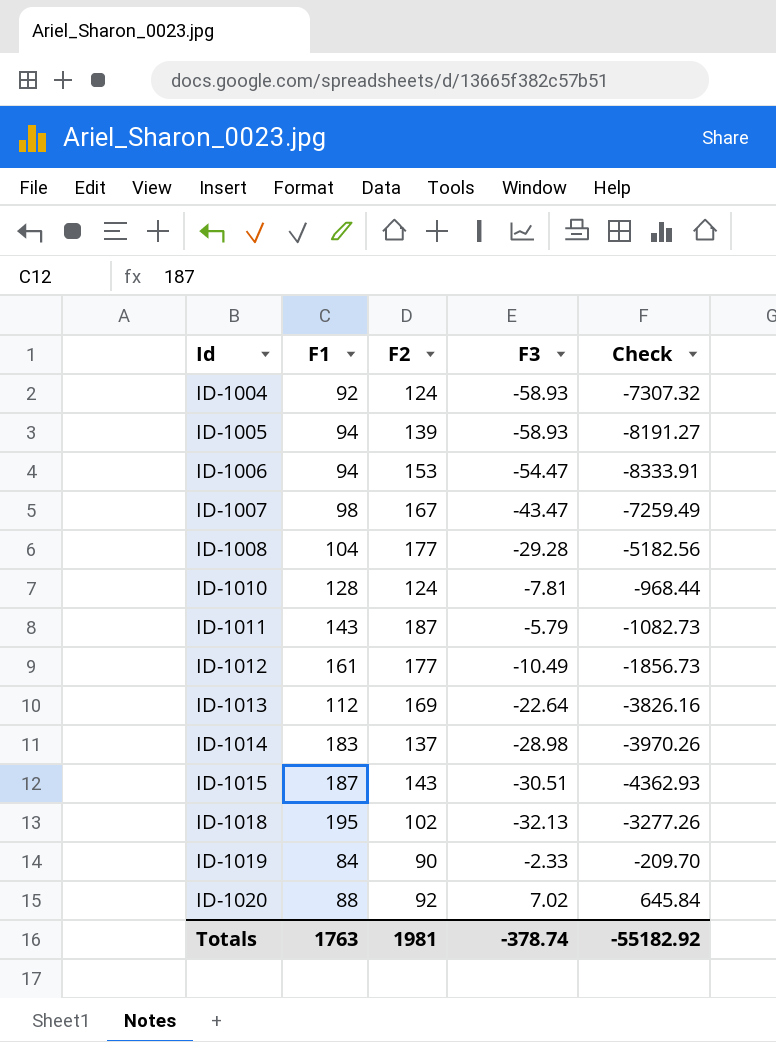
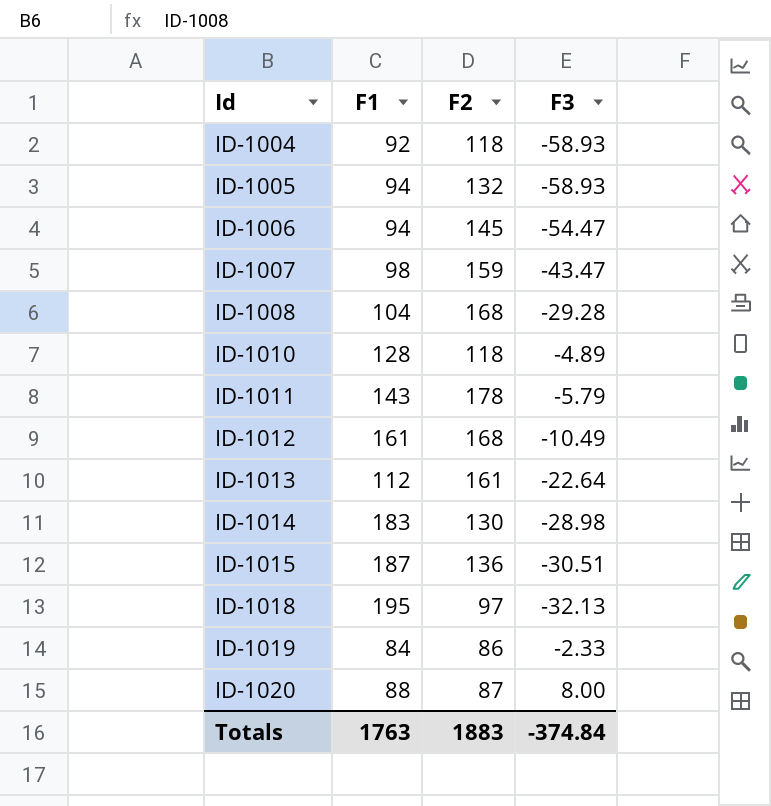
column Check | formula: [F2] * [F3] -> none
ID-1004 | F2: 124 -> 118
ID-1005 | F2: 139 -> 132
ID-1006 | F2: 153 -> 145
ID-1007 | F2: 167 -> 159
ID-1008 | F2: 177 -> 168
ID-1010 | F2: 124 -> 118
ID-1010 | F3: -7.81 -> -4.89
ID-1011 | F2: 187 -> 178
ID-1012 | F2: 177 -> 168
ID-1013 | F2: 169 -> 161
ID-1014 | F2: 137 -> 130
ID-1015 | F2: 143 -> 136
ID-1018 | F2: 102 -> 97
ID-1019 | F2: 90 -> 86
ID-1020 | F2: 92 -> 87
ID-1020 | F3: 7.02 -> 8.00
Totals | F2: 1981 -> 1883
Totals | F3: -378.74 -> -374.84

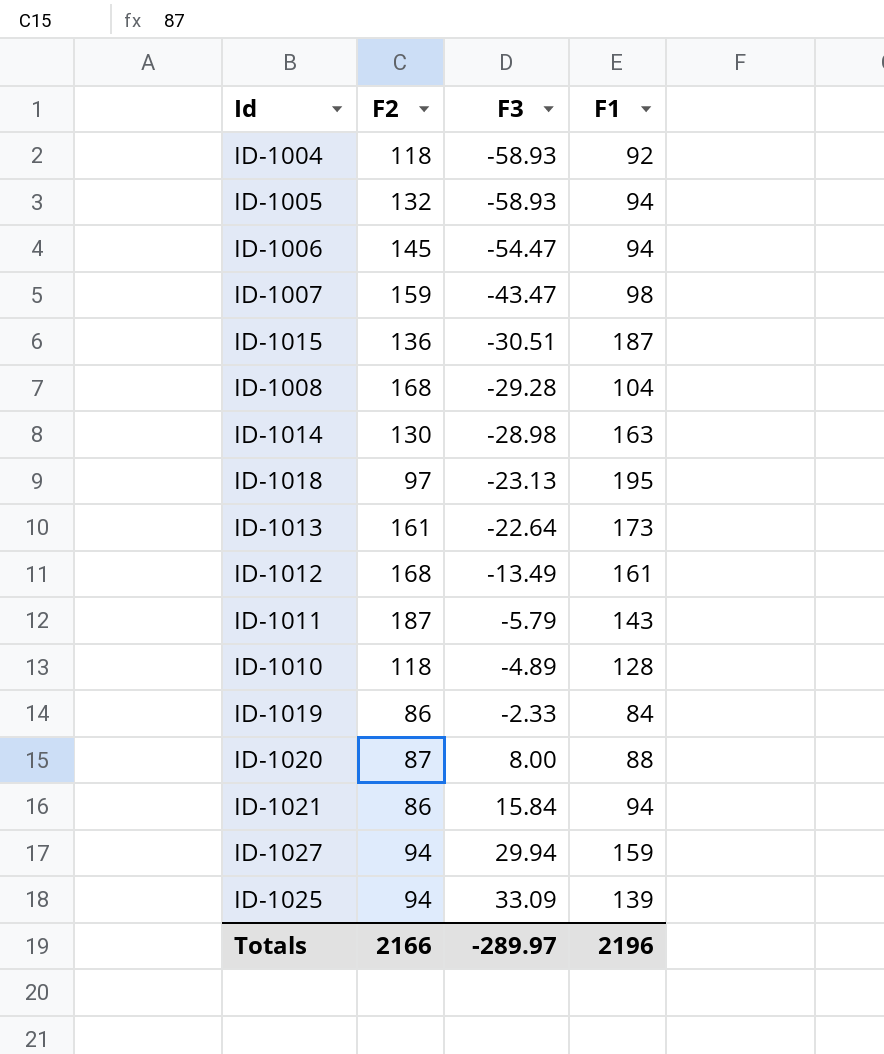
row order: Id ascending -> F3 ascending
column F1 | position: 2 -> 4
ID-1014 | F1: 183 -> 163
ID-1018 | F3: -32.13 -> -23.13
ID-1013 | F1: 112 -> 173
ID-1012 | F3: -10.49 -> -13.49
ID-1011 | F2: 178 -> 187
row ID-1021: none -> 86 | 15.84 | 94
row ID-1027: none -> 94 | 29.94 | 159
row ID-1025: none -> 94 | 33.09 | 139
Totals | F2: 1883 -> 2166
Totals | F3: -374.84 -> -289.97
Totals | F1: 1763 -> 2196

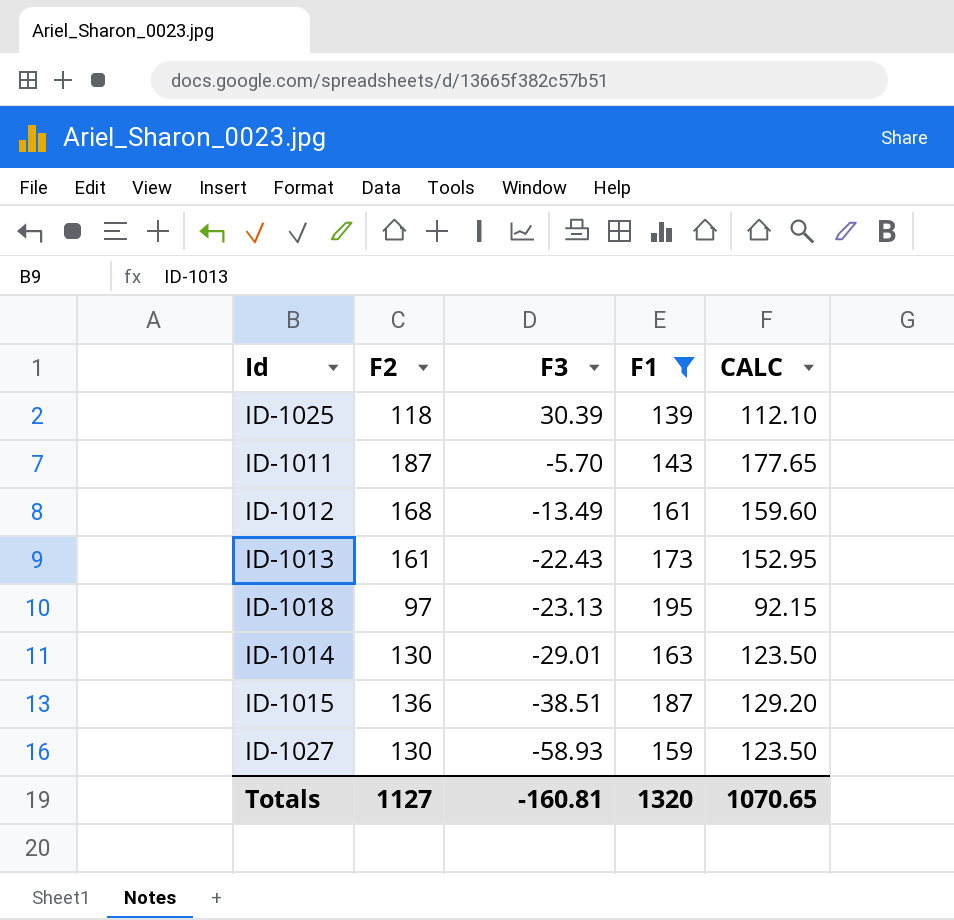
filter: none -> F1 >= 139
row order: F3 ascending -> F3 descending
column CALC | formula: none -> [F2] * 0.95
ID-1025 | F2: 94 -> 118
ID-1025 | F3: 33.09 -> 30.39
ID-1011 | F3: -5.79 -> -5.70
ID-1013 | F3: -22.64 -> -22.43
ID-1014 | F3: -28.98 -> -29.01
ID-1015 | F3: -30.51 -> -38.51
ID-1027 | F2: 94 -> 130
ID-1027 | F3: 29.94 -> -58.93
Totals | F2: 2166 -> 1127
Totals | F3: -289.97 -> -160.81
Totals | F1: 2196 -> 1320

